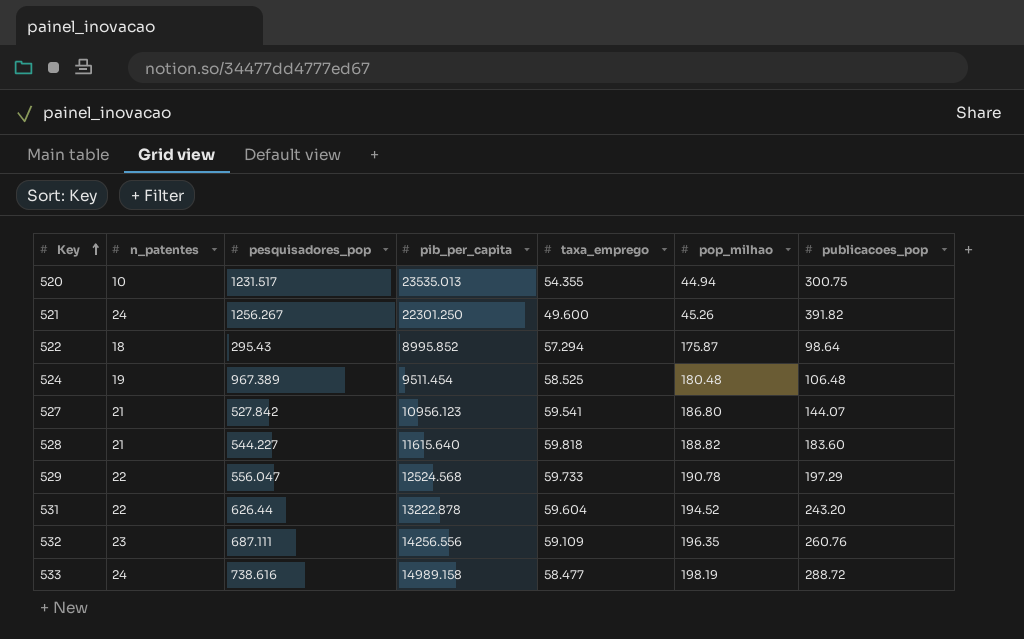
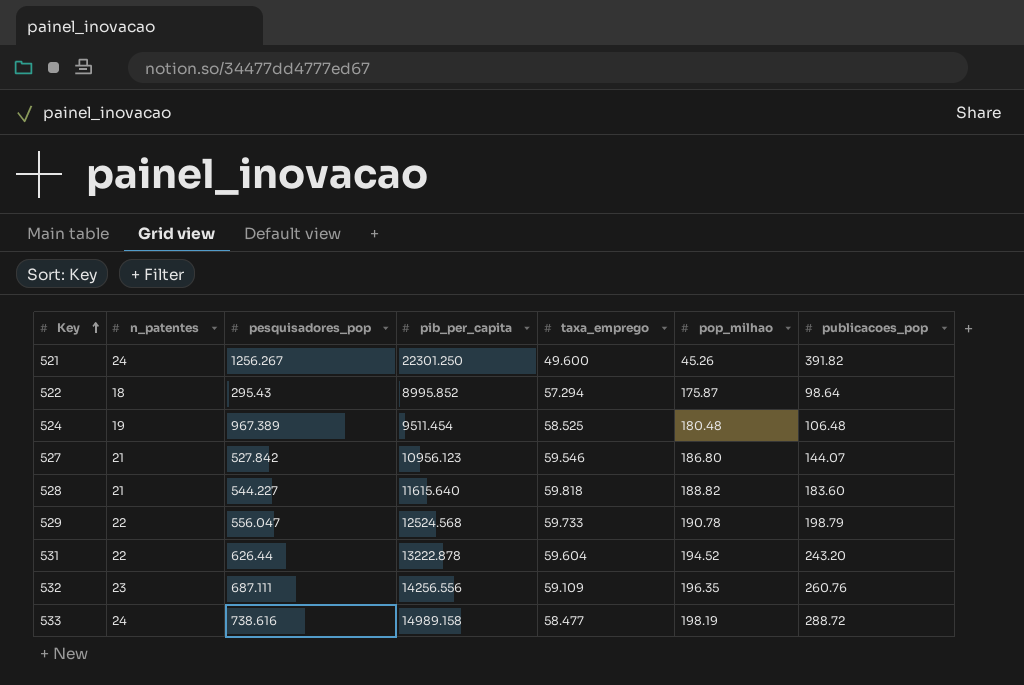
row 520: 10 | 1231.517 | 23535.013 | 54.355 | 44.94 | 300.75 -> none
527 | taxa_emprego: 59.541 -> 59.546
529 | publicacoes_pop: 197.29 -> 198.79

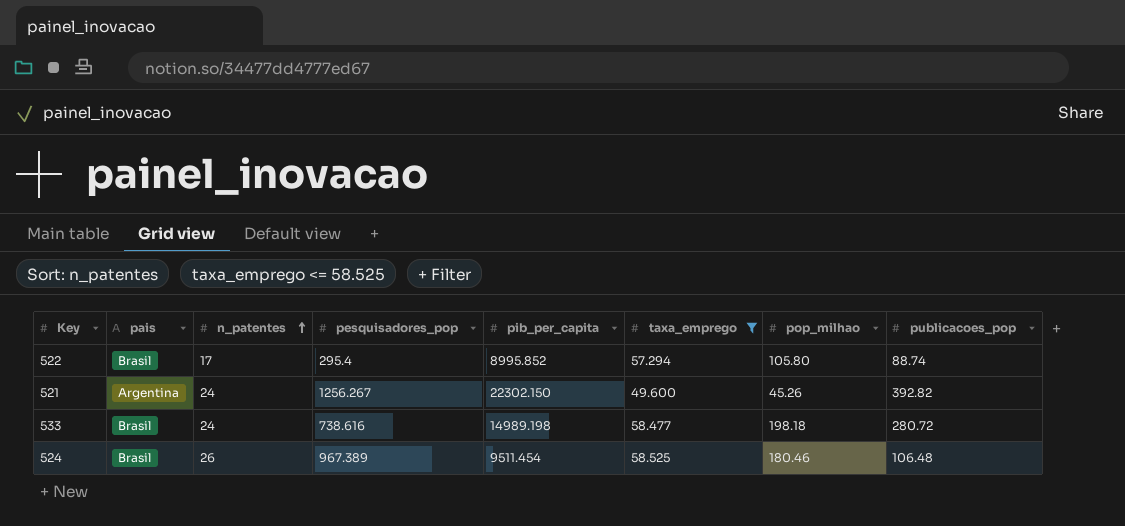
filter: none -> taxa_emprego <= 58.525
row order: Key ascending -> n_patentes ascending
column pais | position: none -> 2
522 | n_patentes: 18 -> 17
522 | pesquisadores_pop: 295.43 -> 295.4
522 | pop_milhao: 175.87 -> 105.80
522 | publicacoes_pop: 98.64 -> 88.74
521 | pib_per_capita: 22301.250 -> 22302.150
521 | publicacoes_pop: 391.82 -> 392.82
533 | pib_per_capita: 14989.158 -> 14989.198
533 | pop_milhao: 198.19 -> 198.18
533 | publicacoes_pop: 288.72 -> 280.72
524 | n_patentes: 19 -> 26
524 | pop_milhao: 180.48 -> 180.46

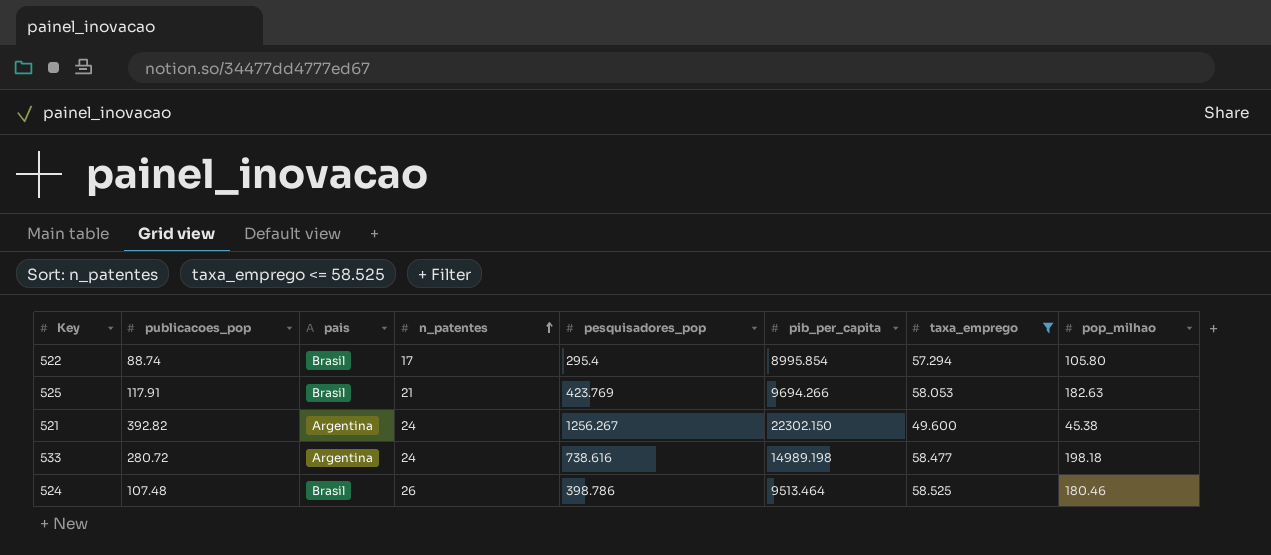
column publicacoes_pop | position: 8 -> 2
522 | pib_per_capita: 8995.852 -> 8995.854
row 525: none -> 117.91 | Brasil | 21 | 423.769 | 9694.266 | 58.053 | 182.63
521 | pop_milhao: 45.26 -> 45.38
533 | pais: Brasil -> Argentina
524 | publicacoes_pop: 106.48 -> 107.48
524 | pesquisadores_pop: 967.389 -> 398.786
524 | pib_per_capita: 9511.454 -> 9513.464

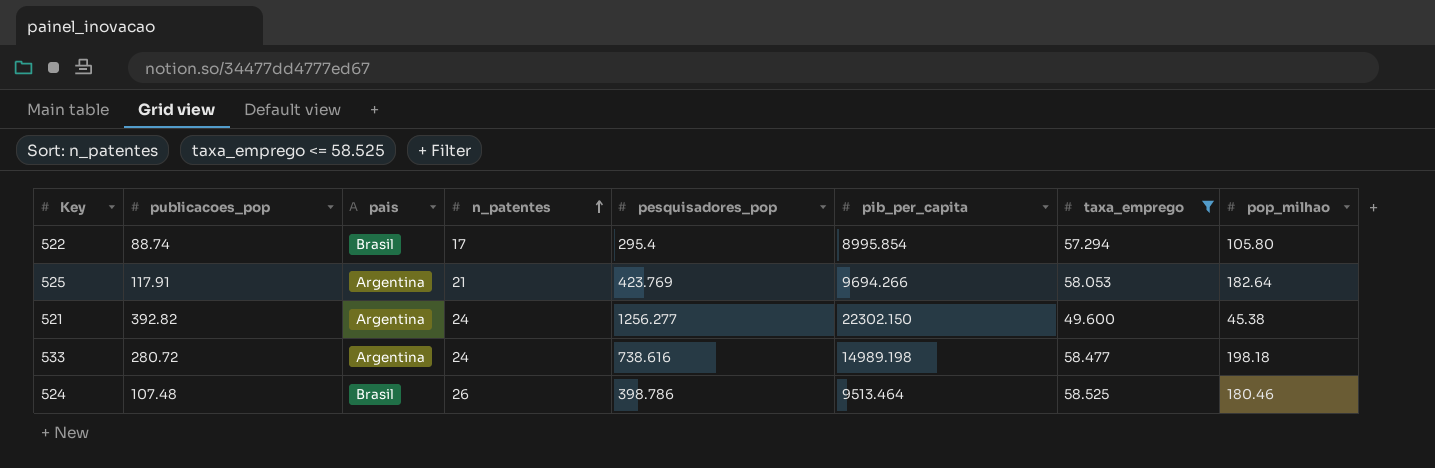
525 | pais: Brasil -> Argentina
525 | pop_milhao: 182.63 -> 182.64
521 | pesquisadores_pop: 1256.267 -> 1256.277

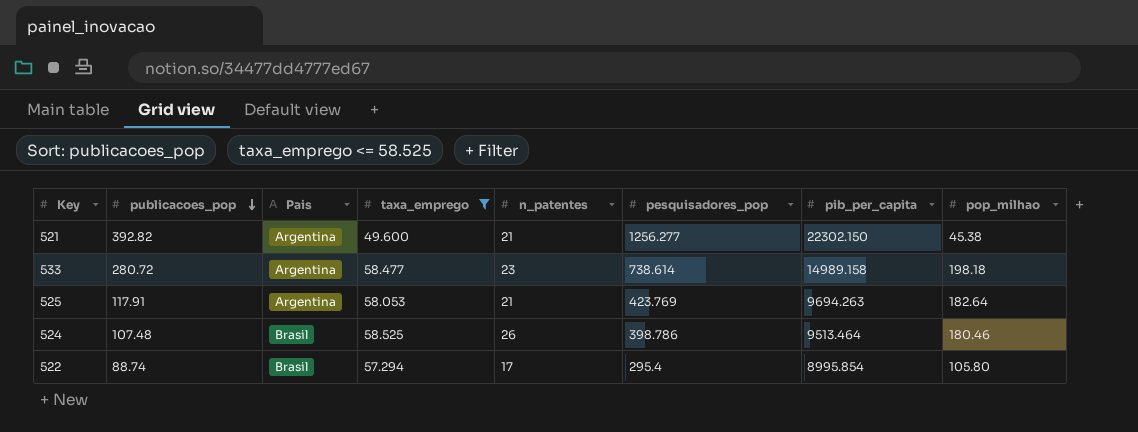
row order: n_patentes ascending -> publicacoes_pop descending
column name: pais -> Pais
column taxa_emprego | position: 7 -> 4
521 | n_patentes: 24 -> 21
533 | n_patentes: 24 -> 23
533 | pesquisadores_pop: 738.616 -> 738.614
533 | pib_per_capita: 14989.198 -> 14989.158
525 | pib_per_capita: 9694.266 -> 9694.263

